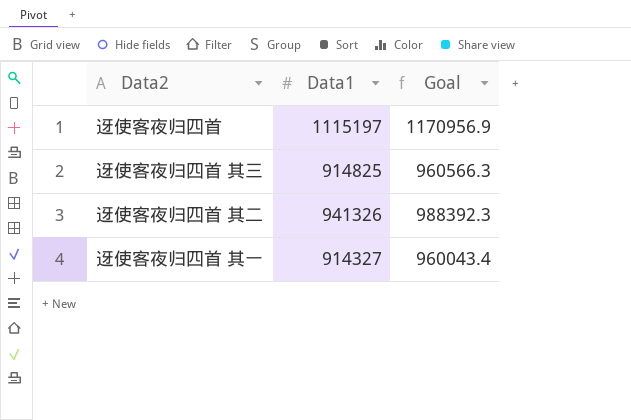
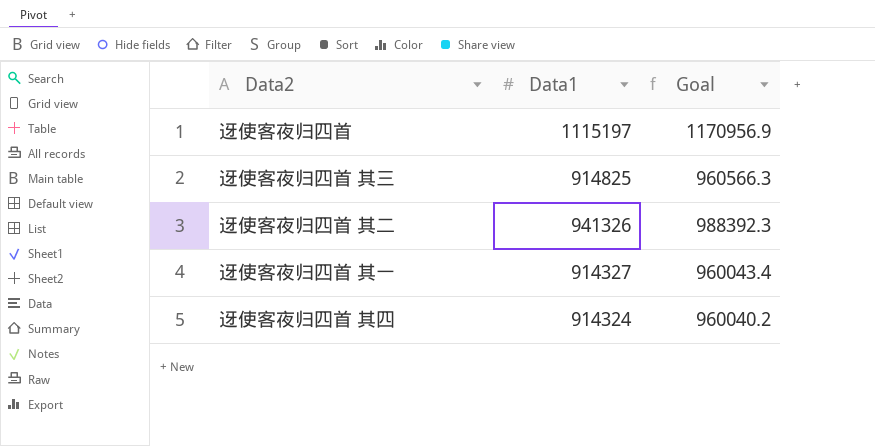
row 迓使客夜归四首 其四: none -> 914324 | 960040.2

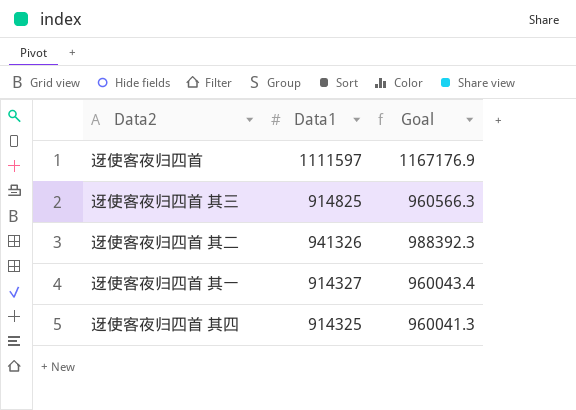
迓使客夜归四首 | Data1: 1115197 -> 1111597
迓使客夜归四首 | Goal: 1170956.9 -> 1167176.9
迓使客夜归四首 其四 | Data1: 914324 -> 914325
迓使客夜归四首 其四 | Goal: 960040.2 -> 960041.3

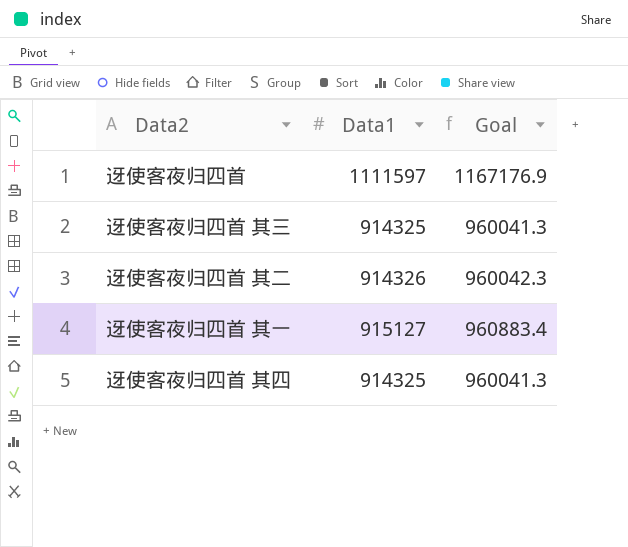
迓使客夜归四首 其三 | Data1: 914825 -> 914325
迓使客夜归四首 其三 | Goal: 960566.3 -> 960041.3
迓使客夜归四首 其二 | Data1: 941326 -> 914326
迓使客夜归四首 其二 | Goal: 988392.3 -> 960042.3
迓使客夜归四首 其一 | Data1: 914327 -> 915127
迓使客夜归四首 其一 | Goal: 960043.4 -> 960883.4

